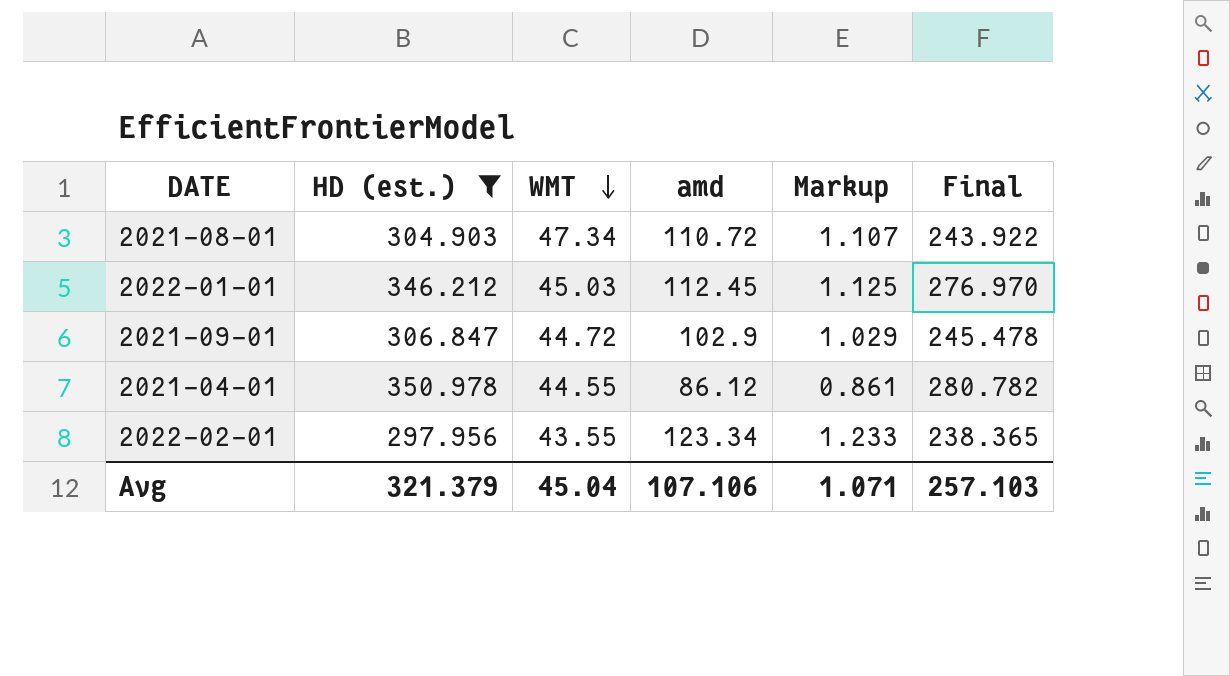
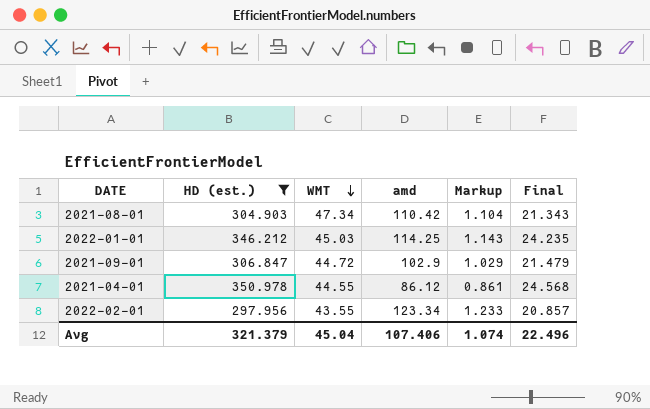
column Final | formula: [HD (est.)] * 0.8 -> [HD (est.)] * 0.07
2021-08-01 | amd: 110.72 -> 110.42
2021-08-01 | Markup: 1.107 -> 1.104
2022-01-01 | amd: 112.45 -> 114.25
2022-01-01 | Markup: 1.125 -> 1.143
Avg | amd: 107.106 -> 107.406
Avg | Markup: 1.071 -> 1.074
Avg | Final: 257.103 -> 22.496

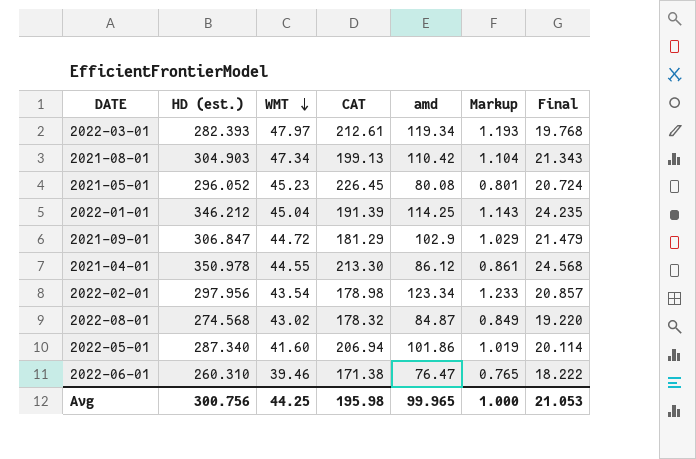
filter: HD (est.) >= 297.956 -> none
column CAT | position: none -> 4
2022-01-01 | WMT: 45.03 -> 45.04
2022-02-01 | WMT: 43.55 -> 43.54
Avg | HD (est.): 321.379 -> 300.756
Avg | WMT: 45.04 -> 44.25
Avg | amd: 107.406 -> 99.965
Avg | Markup: 1.074 -> 1.000
Avg | Final: 22.496 -> 21.053

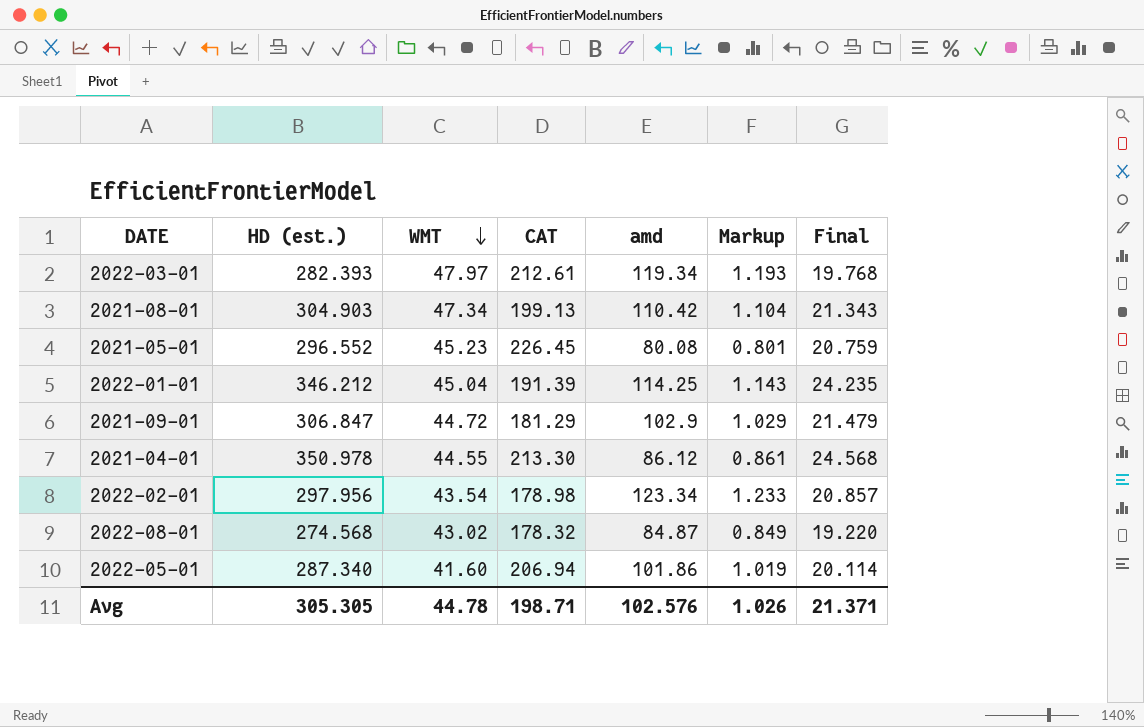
row 2022-06-01: 260.310 | 39.46 | 171.38 | 76.47 | 0.765 | 18.222 -> none
2021-05-01 | HD (est.): 296.052 -> 296.552
2021-05-01 | Final: 20.724 -> 20.759
Avg | HD (est.): 300.756 -> 305.305
Avg | WMT: 44.25 -> 44.78
Avg | CAT: 195.98 -> 198.71
Avg | amd: 99.965 -> 102.576
Avg | Markup: 1.000 -> 1.026
Avg | Final: 21.053 -> 21.371

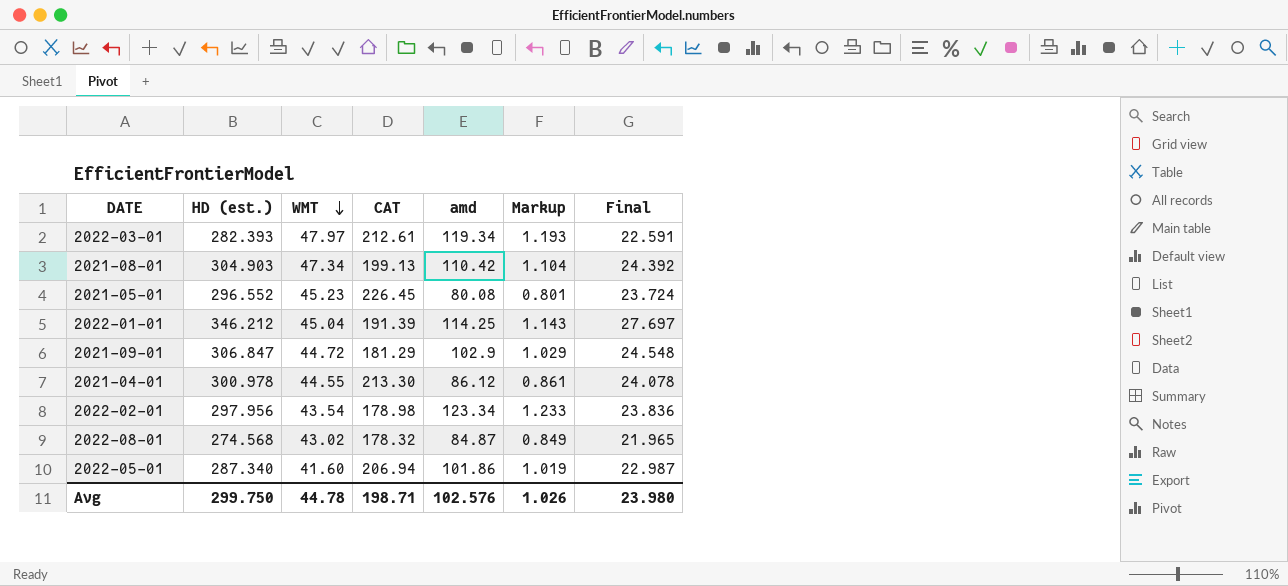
column Final | formula: [HD (est.)] * 0.07 -> [HD (est.)] * 0.08
2021-04-01 | HD (est.): 350.978 -> 300.978
Avg | HD (est.): 305.305 -> 299.750
Avg | Final: 21.371 -> 23.980

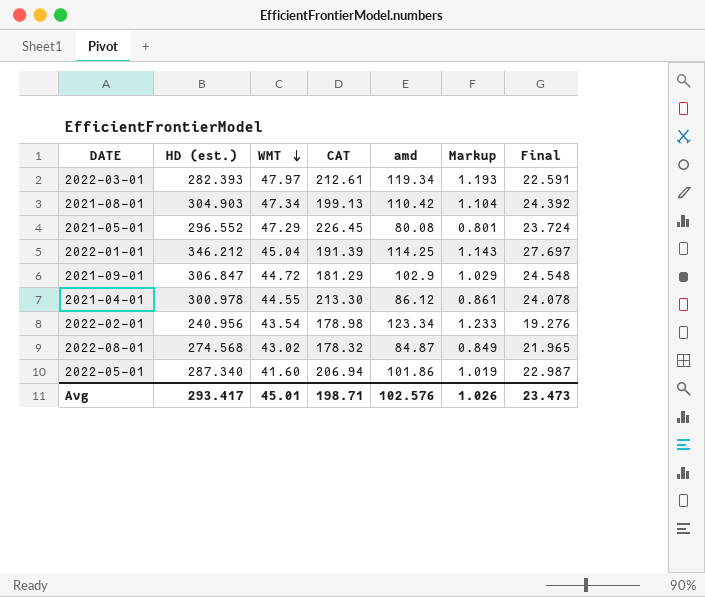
2021-05-01 | WMT: 45.23 -> 47.29
2022-02-01 | HD (est.): 297.956 -> 240.956
2022-02-01 | Final: 23.836 -> 19.276
Avg | HD (est.): 299.750 -> 293.417
Avg | WMT: 44.78 -> 45.01
Avg | Final: 23.980 -> 23.473

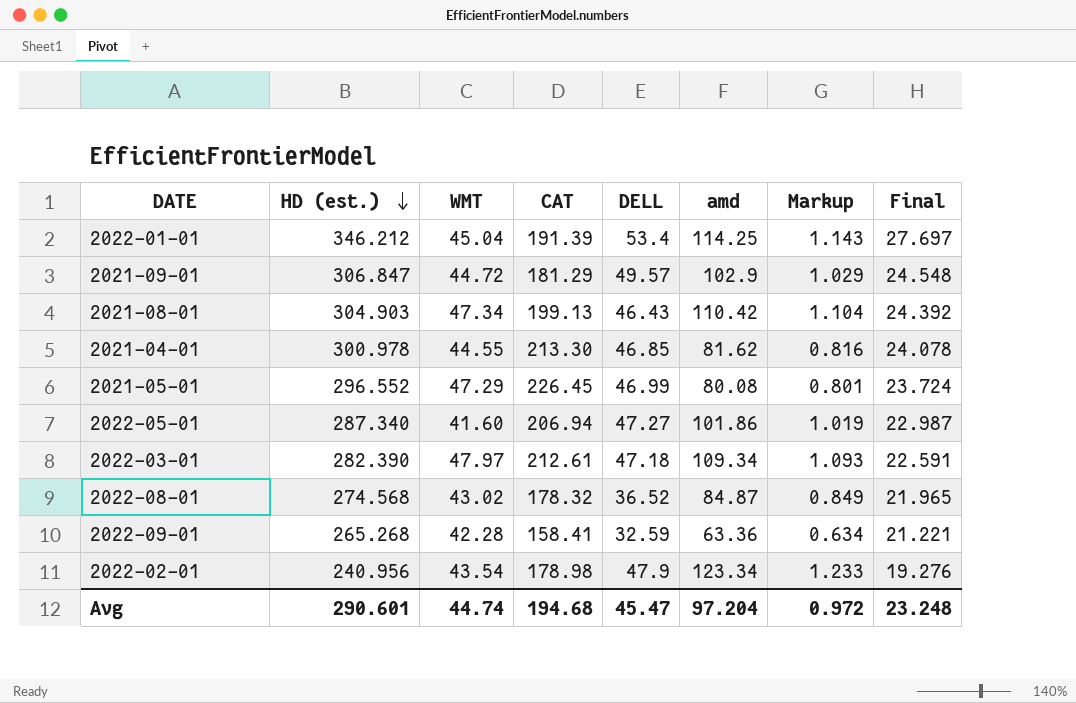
row order: WMT descending -> HD (est.) descending
column DELL | position: none -> 5
2021-04-01 | amd: 86.12 -> 81.62
2021-04-01 | Markup: 0.861 -> 0.816
2022-03-01 | HD (est.): 282.393 -> 282.390
2022-03-01 | amd: 119.34 -> 109.34
2022-03-01 | Markup: 1.193 -> 1.093
row 2022-09-01: none -> 265.268 | 42.28 | 158.41 | 32.59 | 63.36 | 0.634 | 21.221
Avg | HD (est.): 293.417 -> 290.601
Avg | WMT: 45.01 -> 44.74
Avg | CAT: 198.71 -> 194.68
Avg | amd: 102.576 -> 97.204
Avg | Markup: 1.026 -> 0.972
Avg | Final: 23.473 -> 23.248

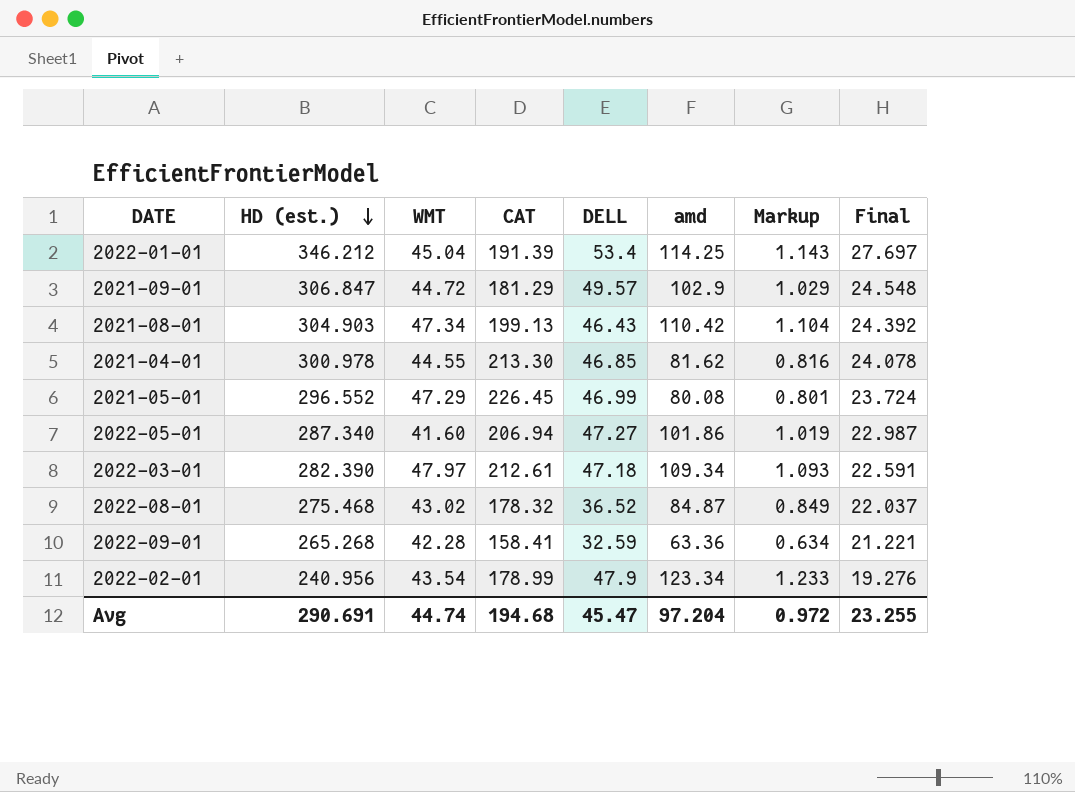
2022-08-01 | HD (est.): 274.568 -> 275.468
2022-08-01 | Final: 21.965 -> 22.037
2022-02-01 | CAT: 178.98 -> 178.99
Avg | HD (est.): 290.601 -> 290.691
Avg | Final: 23.248 -> 23.255

